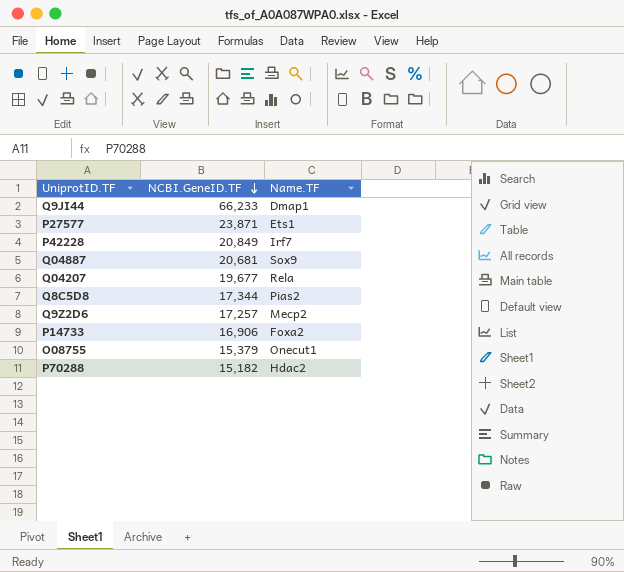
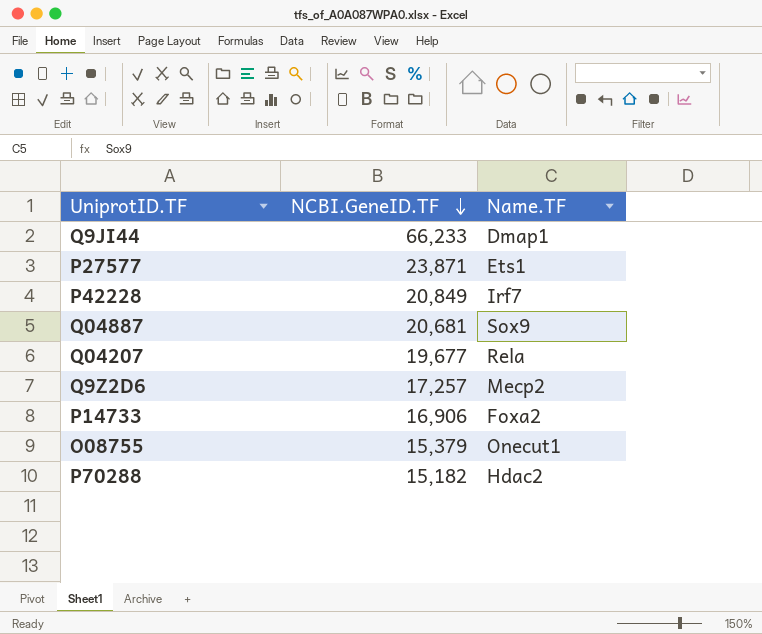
row Q8C5D8: 17,344 | Pias2 -> none

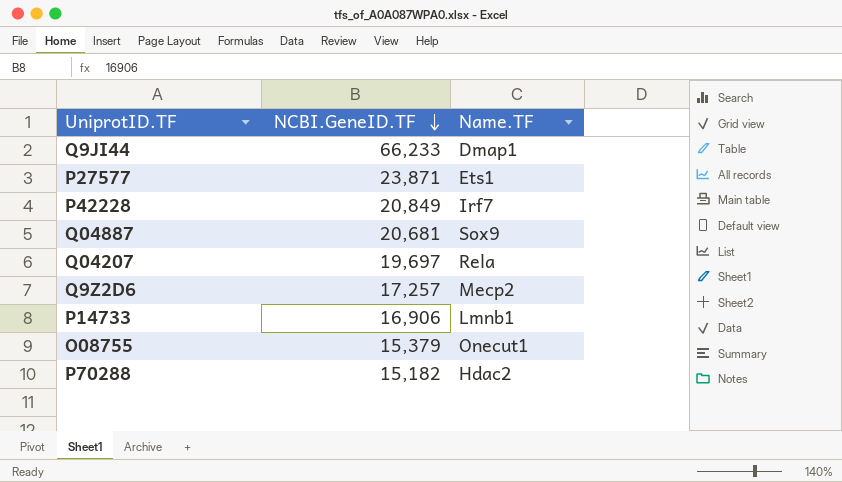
Q04207 | NCBI.GeneID.TF: 19,677 -> 19,697
P14733 | Name.TF: Foxa2 -> Lmnb1

